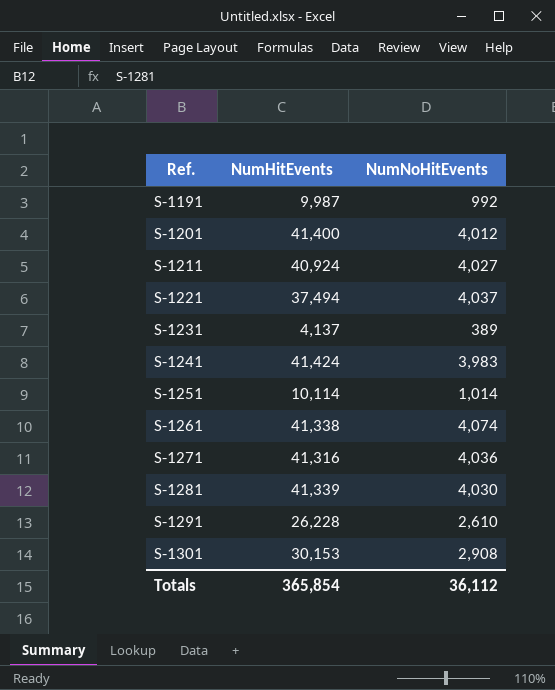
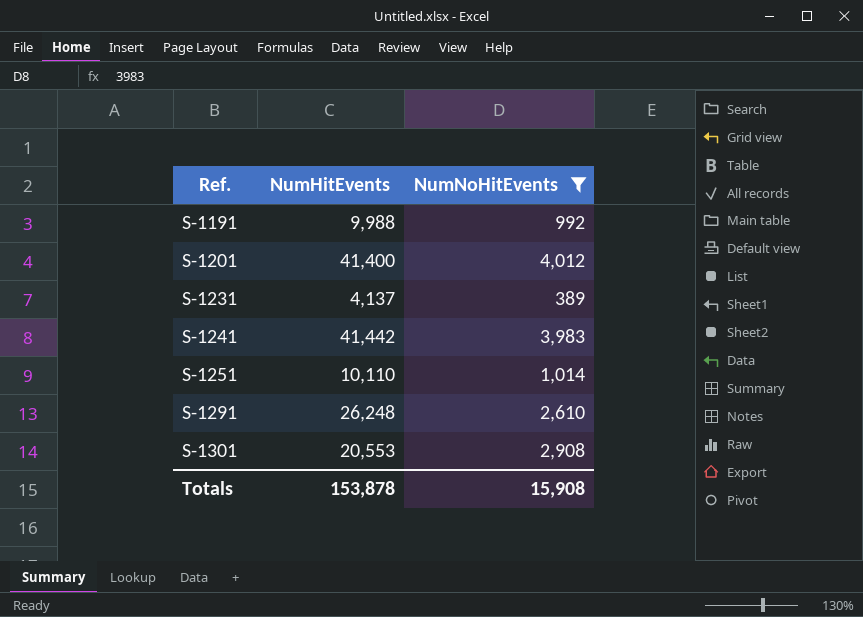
filter: none -> NumNoHitEvents <= 4,012
S-1191 | NumHitEvents: 9,987 -> 9,988
S-1241 | NumHitEvents: 41,424 -> 41,442
S-1251 | NumHitEvents: 10,114 -> 10,110
S-1291 | NumHitEvents: 26,228 -> 26,248
S-1301 | NumHitEvents: 30,153 -> 20,553
Totals | NumHitEvents: 365,854 -> 153,878
Totals | NumNoHitEvents: 36,112 -> 15,908

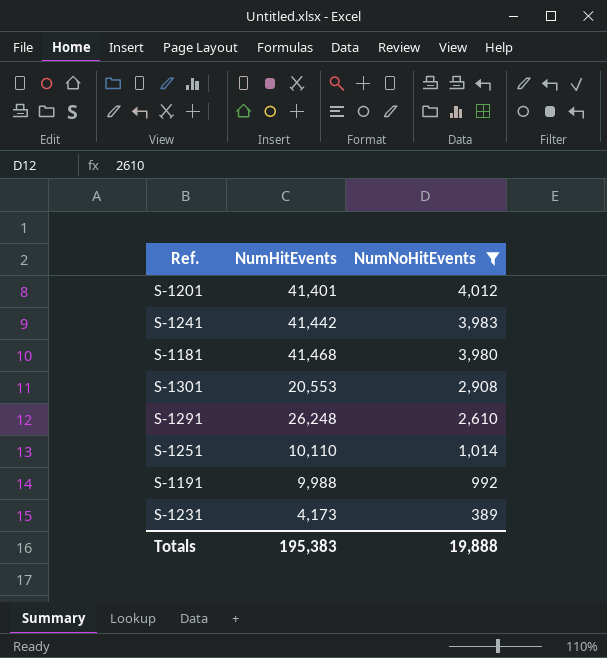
row order: Ref. ascending -> NumNoHitEvents descending
S-1201 | NumHitEvents: 41,400 -> 41,401
row S-1181: none -> 41,468 | 3,980
S-1231 | NumHitEvents: 4,137 -> 4,173
Totals | NumHitEvents: 153,878 -> 195,383
Totals | NumNoHitEvents: 15,908 -> 19,888

